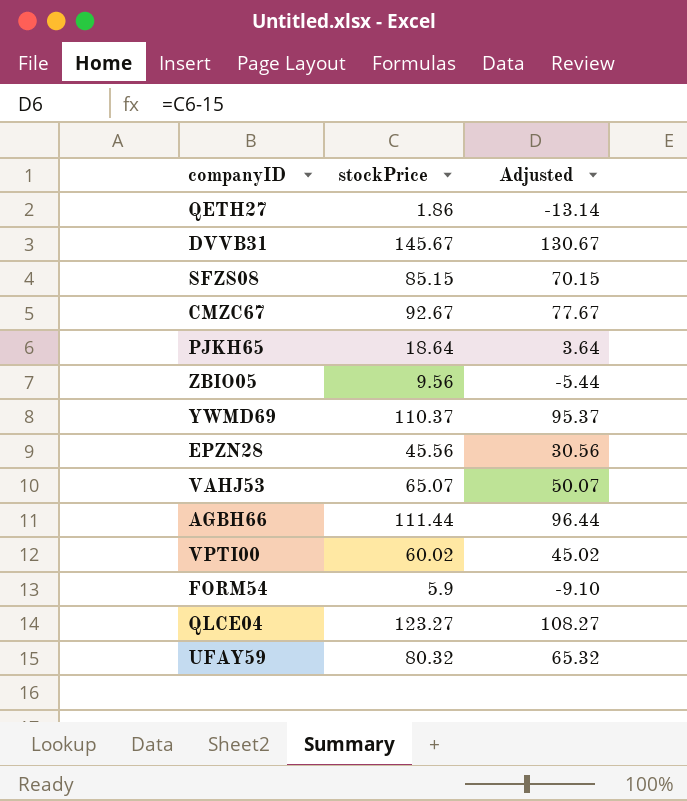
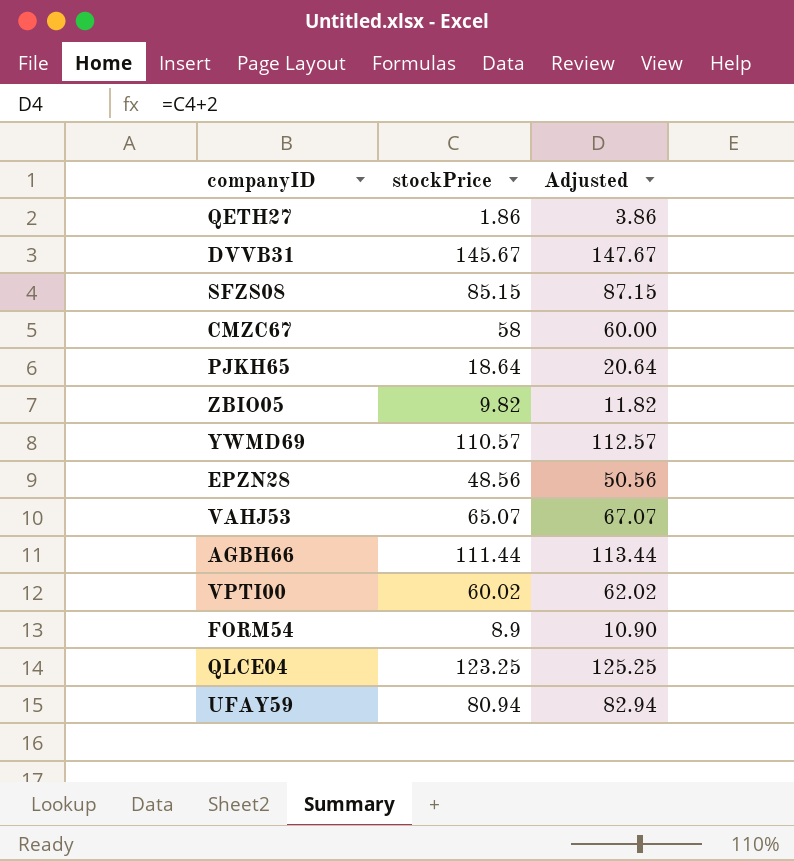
column Adjusted | formula: [stockPrice] - 15 -> [stockPrice] + 2
CMZC67 | stockPrice: 92.67 -> 58
ZBIO05 | stockPrice: 9.56 -> 9.82
YWMD69 | stockPrice: 110.37 -> 110.57
EPZN28 | stockPrice: 45.56 -> 48.56
FORM54 | stockPrice: 5.9 -> 8.9
QLCE04 | stockPrice: 123.27 -> 123.25
UFAY59 | stockPrice: 80.32 -> 80.94

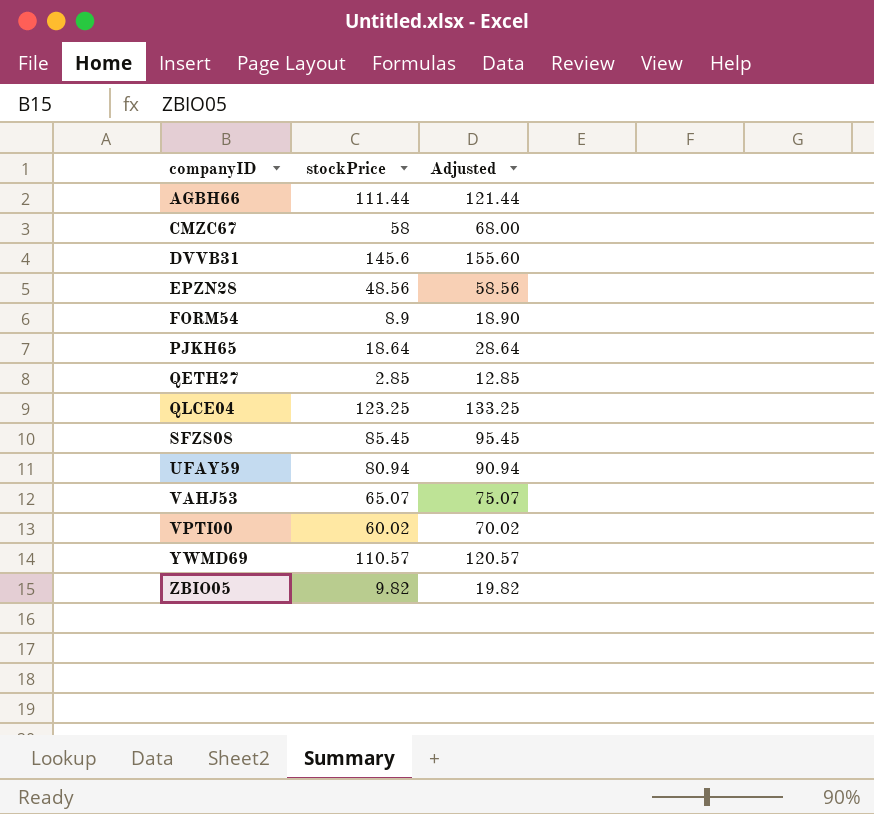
row order: none -> companyID ascending
column Adjusted | formula: [stockPrice] + 2 -> [stockPrice] + 10
DVVB31 | stockPrice: 145.67 -> 145.6
QETH27 | stockPrice: 1.86 -> 2.85
SFZS08 | stockPrice: 85.15 -> 85.45

